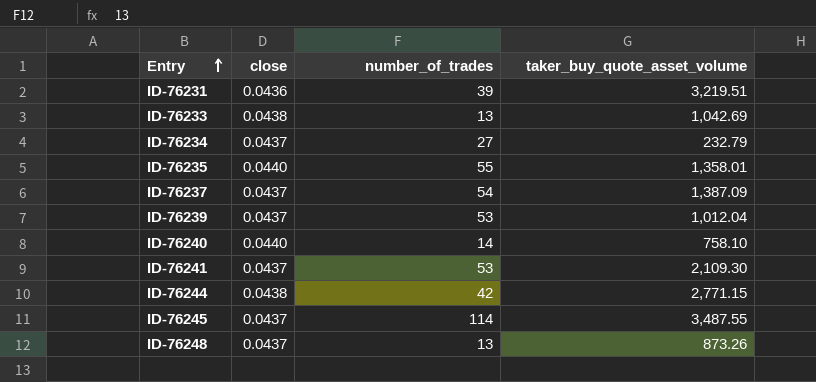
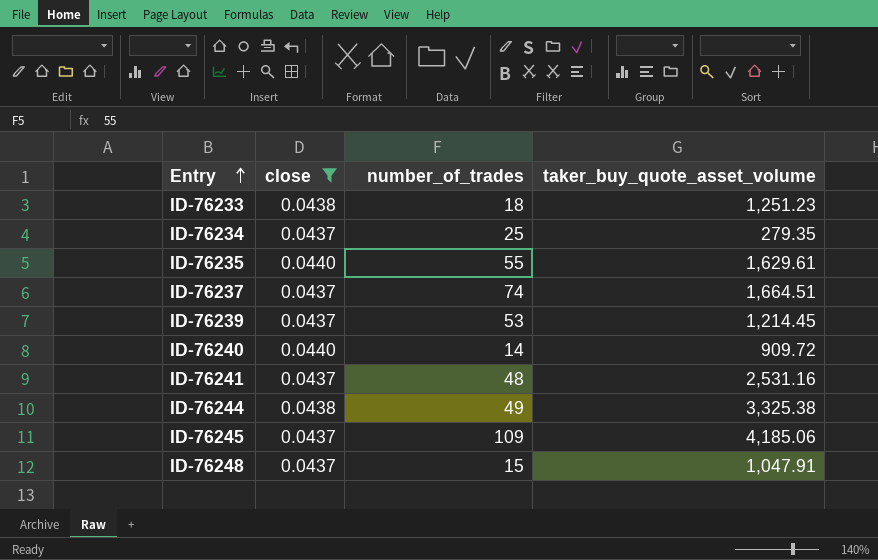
filter: none -> close != 0.0436
ID-76233 | number_of_trades: 13 -> 18
ID-76233 | taker_buy_quote_asset_volume: 1,042.69 -> 1,251.23
ID-76234 | number_of_trades: 27 -> 25
ID-76234 | taker_buy_quote_asset_volume: 232.79 -> 279.35
ID-76235 | taker_buy_quote_asset_volume: 1,358.01 -> 1,629.61
ID-76237 | number_of_trades: 54 -> 74
ID-76237 | taker_buy_quote_asset_volume: 1,387.09 -> 1,664.51
ID-76239 | taker_buy_quote_asset_volume: 1,012.04 -> 1,214.45
ID-76240 | taker_buy_quote_asset_volume: 758.10 -> 909.72
ID-76241 | number_of_trades: 53 -> 48
ID-76241 | taker_buy_quote_asset_volume: 2,109.30 -> 2,531.16
ID-76244 | number_of_trades: 42 -> 49
ID-76244 | taker_buy_quote_asset_volume: 2,771.15 -> 3,325.38
ID-76245 | number_of_trades: 114 -> 109
ID-76245 | taker_buy_quote_asset_volume: 3,487.55 -> 4,185.06
ID-76248 | number_of_trades: 13 -> 15
ID-76248 | taker_buy_quote_asset_volume: 873.26 -> 1,047.91

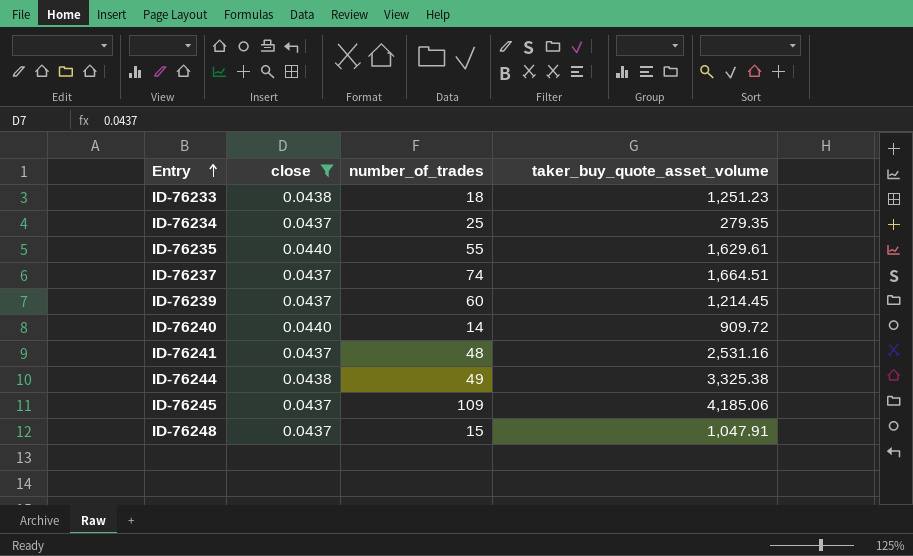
ID-76239 | number_of_trades: 53 -> 60

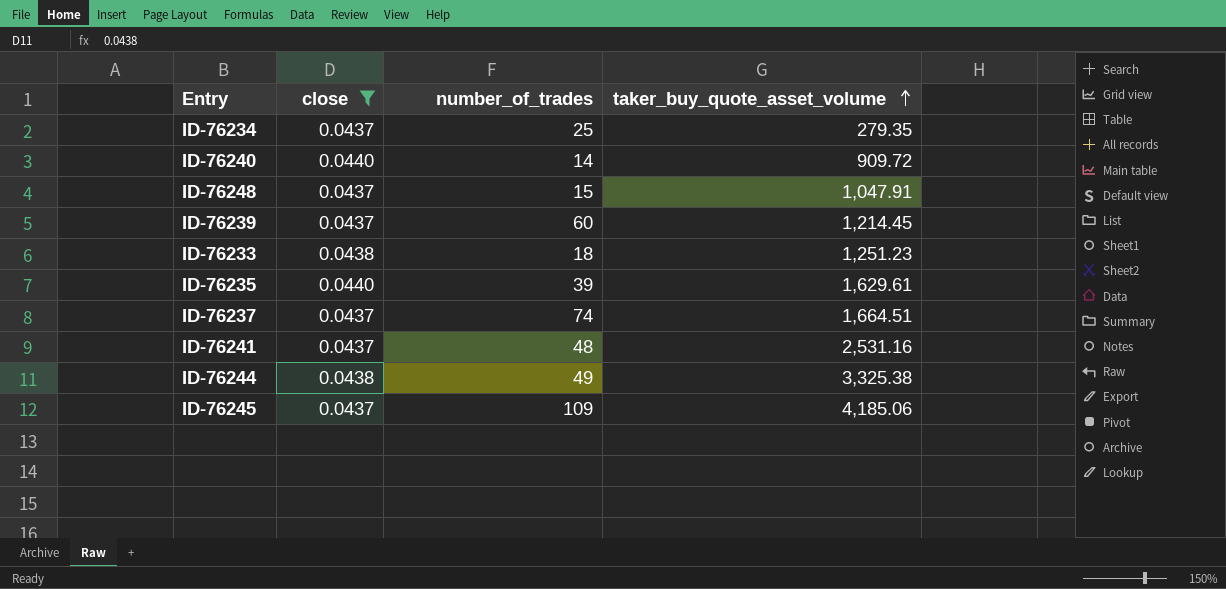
row order: Entry ascending -> taker_buy_quote_asset_volume ascending
ID-76235 | number_of_trades: 55 -> 39

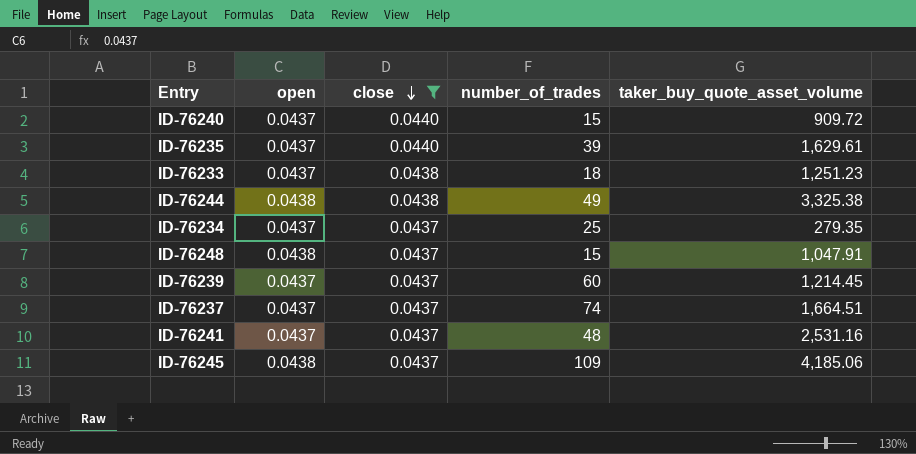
row order: taker_buy_quote_asset_volume ascending -> close descending
column open | position: none -> 2
ID-76240 | number_of_trades: 14 -> 15

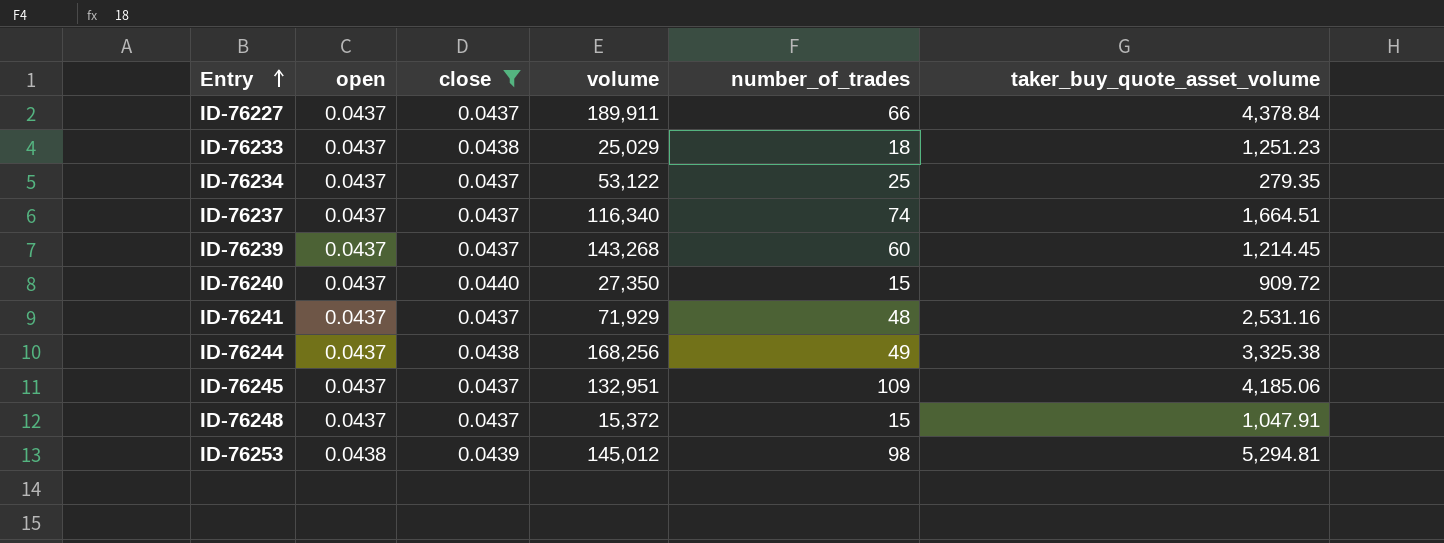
row order: close descending -> Entry ascending
column volume | position: none -> 4
row ID-76235: 0.0437 | 0.0440 | 39 | 1,629.61 -> none
row ID-76227: none -> 0.0437 | 0.0437 | 189,911 | 66 | 4,378.84
ID-76244 | open: 0.0438 -> 0.0437
ID-76245 | open: 0.0438 -> 0.0437
ID-76248 | open: 0.0438 -> 0.0437
row ID-76253: none -> 0.0438 | 0.0439 | 145,012 | 98 | 5,294.81

